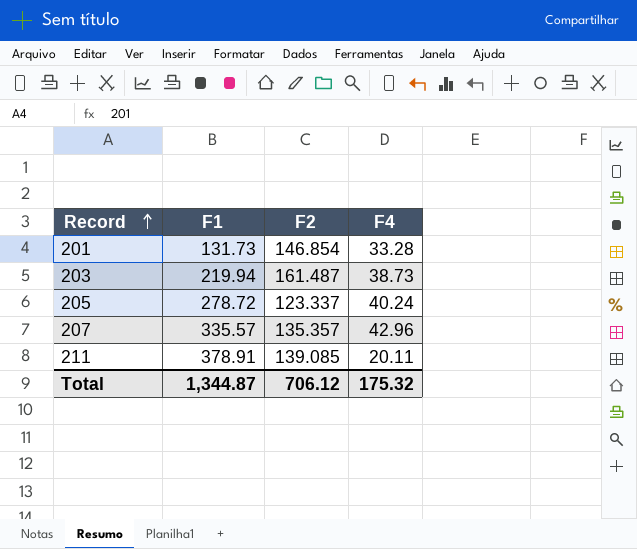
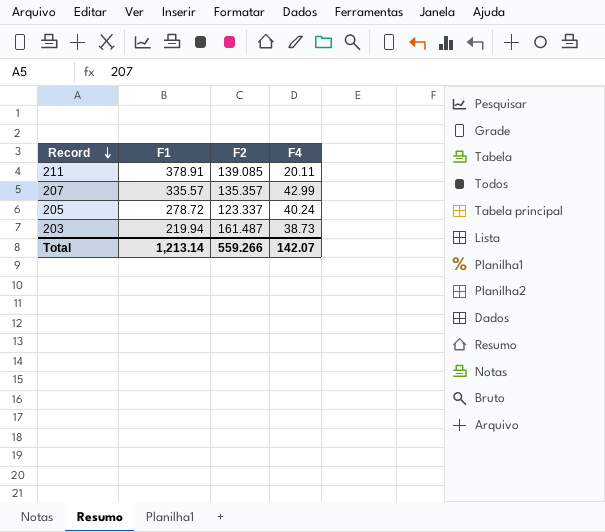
row order: Record ascending -> Record descending
row 201: 131.73 | 146.854 | 33.28 -> none
207 | F4: 42.96 -> 42.99
Total | F1: 1,344.87 -> 1,213.14
Total | F2: 706.12 -> 559.266
Total | F4: 175.32 -> 142.07

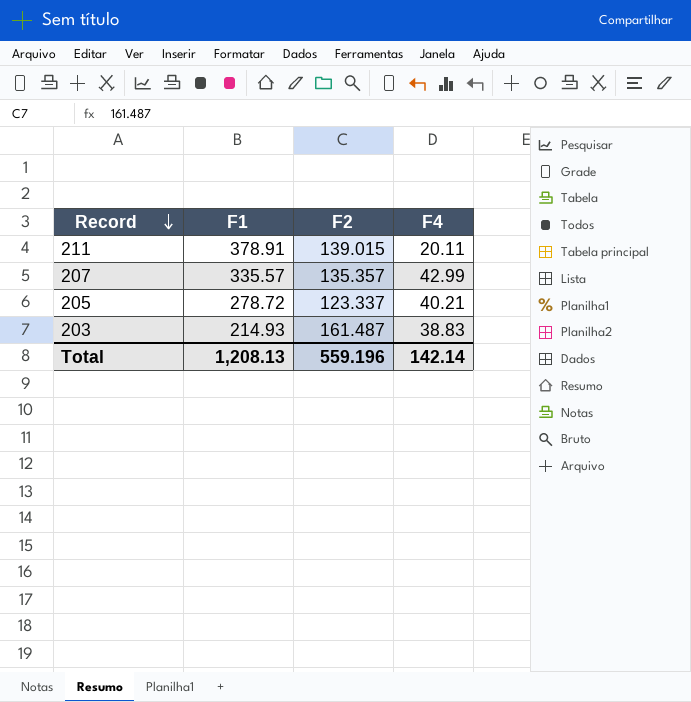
211 | F2: 139.085 -> 139.015
205 | F4: 40.24 -> 40.21
203 | F1: 219.94 -> 214.93
203 | F4: 38.73 -> 38.83
Total | F1: 1,213.14 -> 1,208.13
Total | F2: 559.266 -> 559.196
Total | F4: 142.07 -> 142.14

